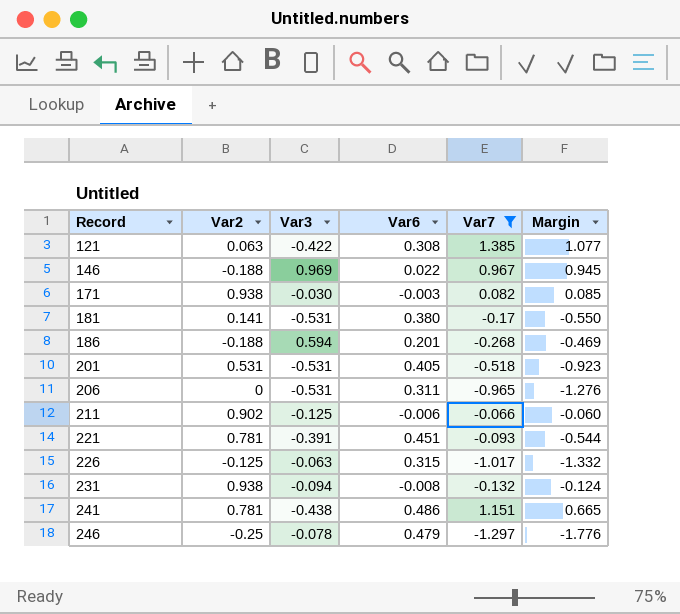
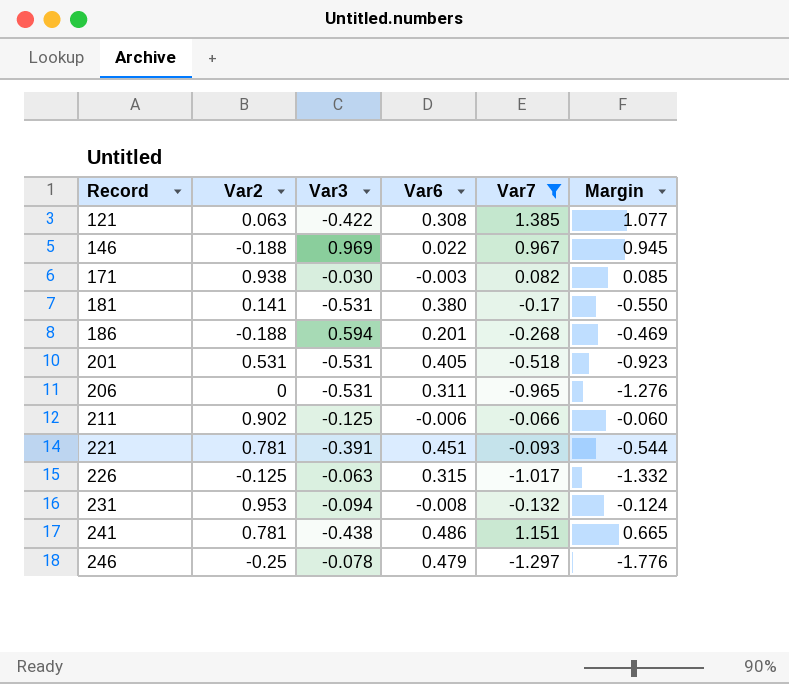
231 | Var2: 0.938 -> 0.953

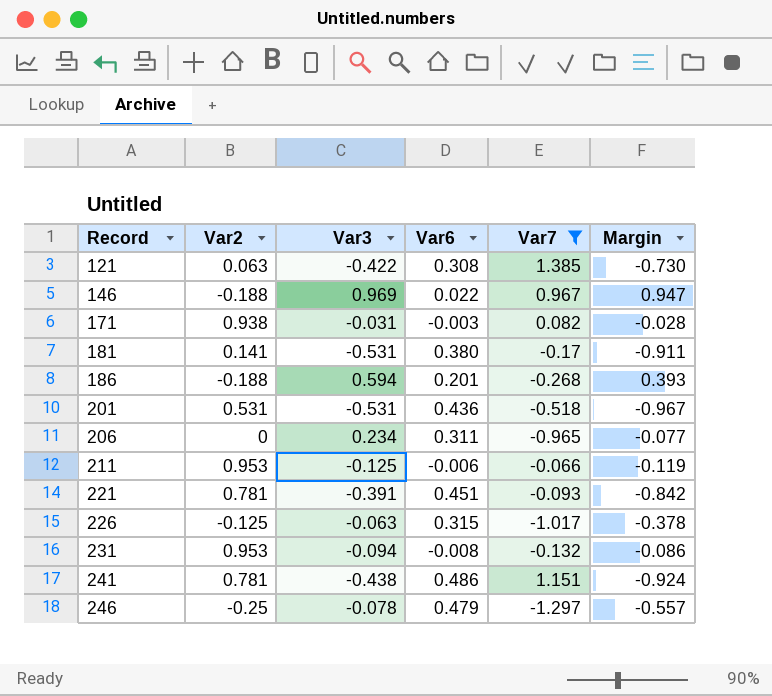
column Margin | formula: [Var7] - [Var6] -> [Var3] - [Var6]
171 | Var3: -0.030 -> -0.031
201 | Var6: 0.405 -> 0.436
206 | Var3: -0.531 -> 0.234
211 | Var2: 0.902 -> 0.953

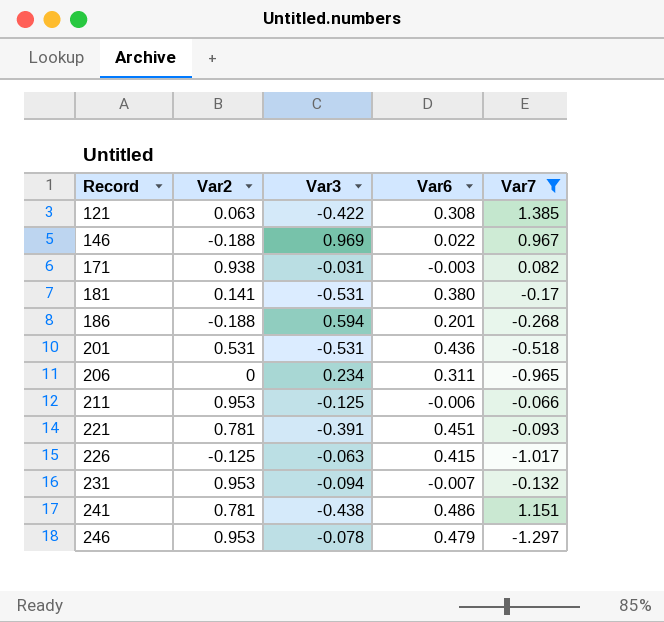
column Margin | formula: [Var3] - [Var6] -> none
226 | Var6: 0.315 -> 0.415
231 | Var6: -0.008 -> -0.007
246 | Var2: -0.25 -> 0.953

